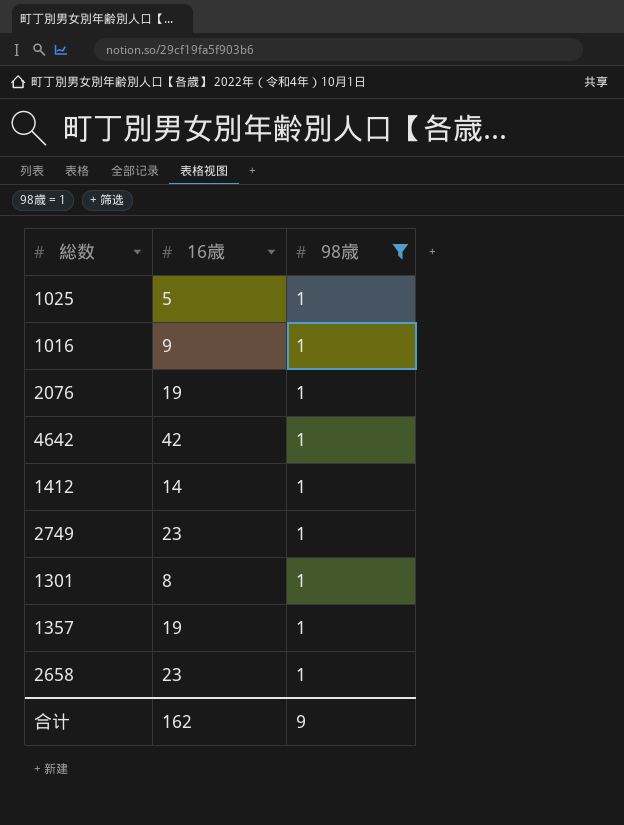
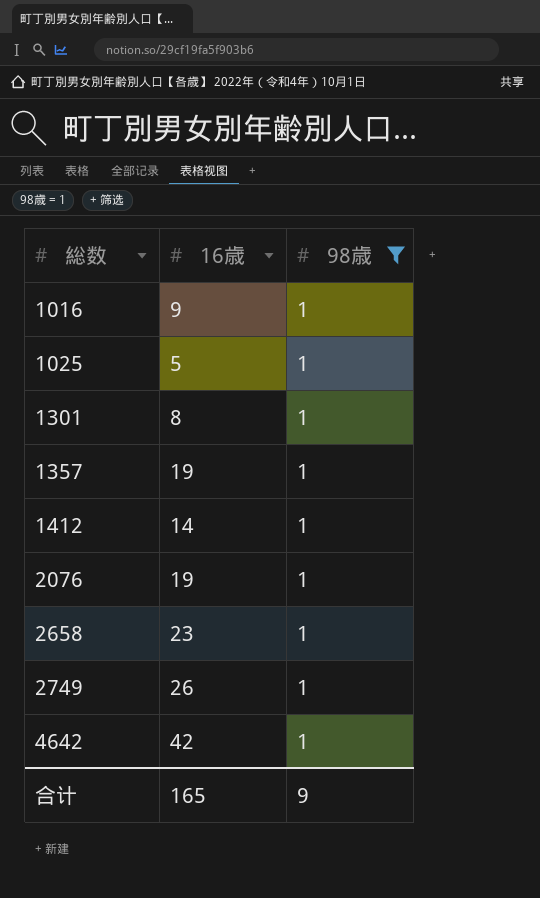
row order: none -> 総数 ascending
2749 | 16歳: 23 -> 26
合计 | 16歳: 162 -> 165

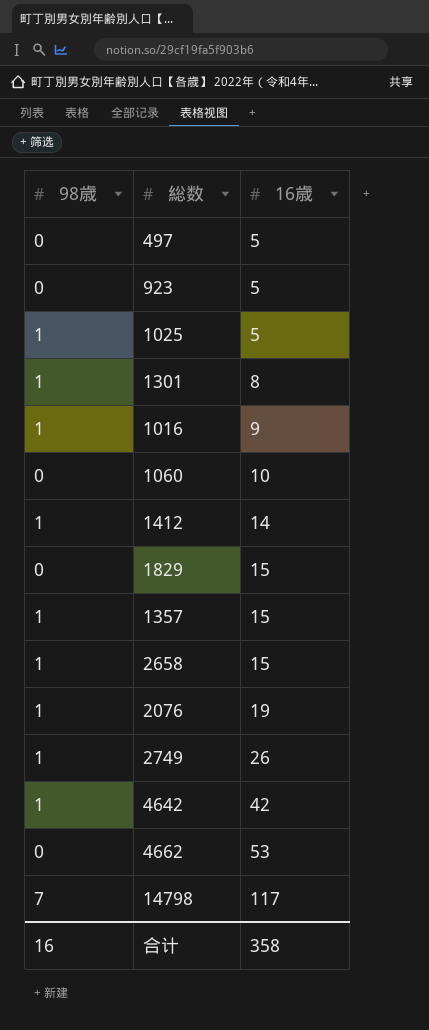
filter: 98歳 = 1 -> none
row order: 総数 ascending -> 16歳 ascending
column 98歳 | position: 3 -> 1
1357 | 16歳: 19 -> 15
2658 | 16歳: 23 -> 15
合计 | 98歳: 9 -> 16
合计 | 16歳: 165 -> 358

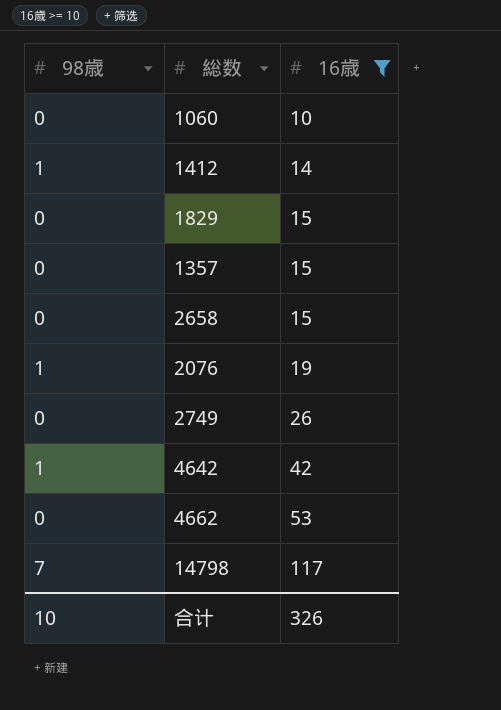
filter: none -> 16歳 >= 10
1357 | 98歳: 1 -> 0
2658 | 98歳: 1 -> 0
2749 | 98歳: 1 -> 0
合计 | 98歳: 16 -> 10
合计 | 16歳: 358 -> 326

